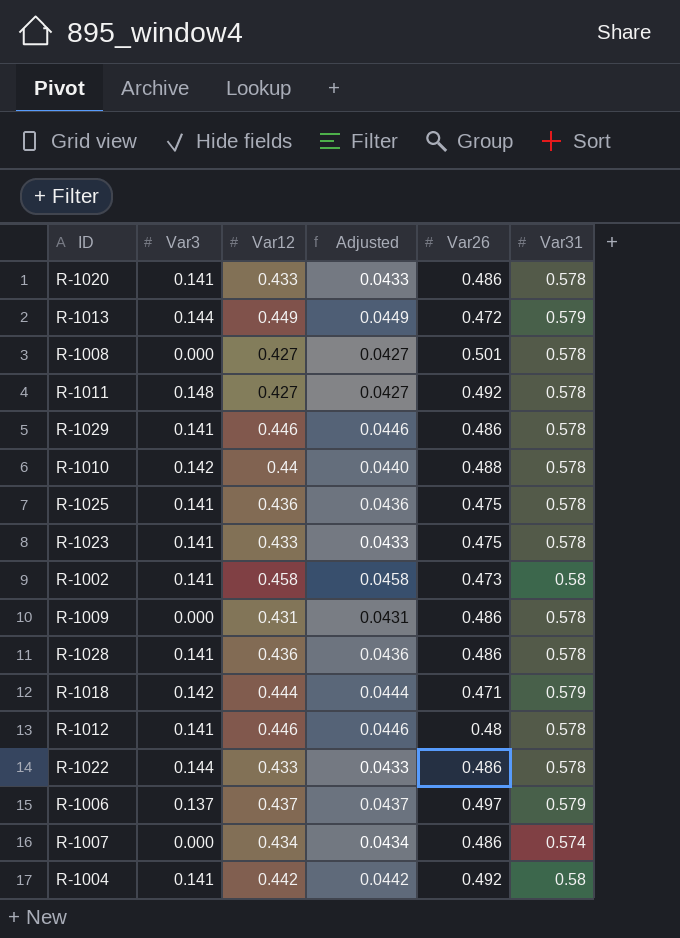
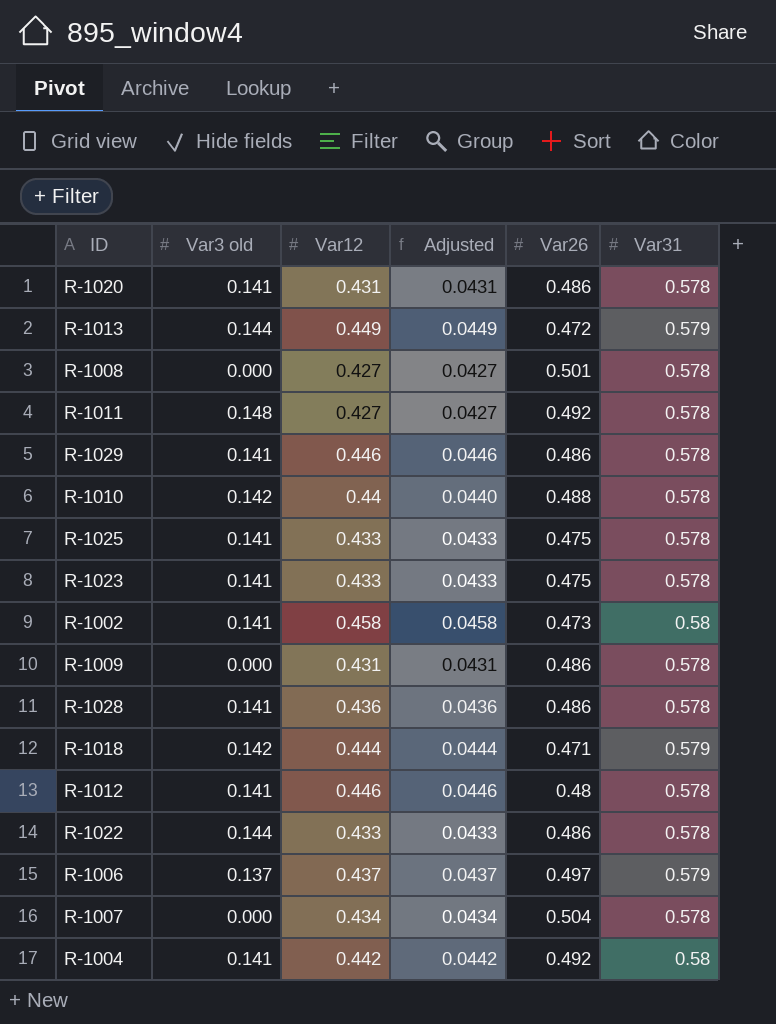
column name: Var3 -> Var3 old
R-1020 | Var12: 0.433 -> 0.431
R-1020 | Adjusted: 0.0433 -> 0.0431
R-1025 | Var12: 0.436 -> 0.433
R-1025 | Adjusted: 0.0436 -> 0.0433
R-1007 | Var26: 0.486 -> 0.504
R-1007 | Var31: 0.574 -> 0.578

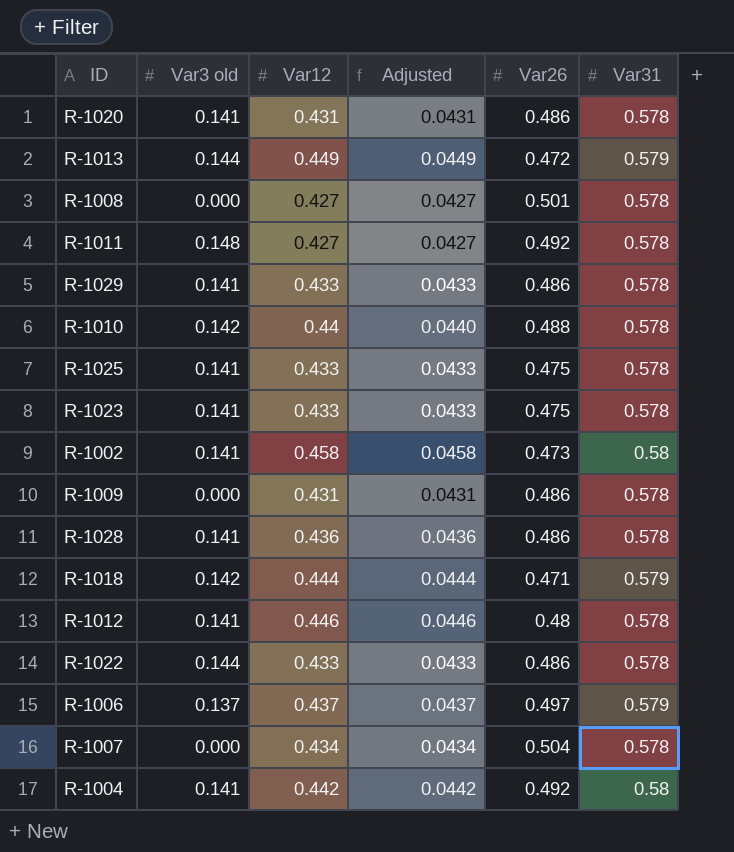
R-1029 | Var12: 0.446 -> 0.433
R-1029 | Adjusted: 0.0446 -> 0.0433

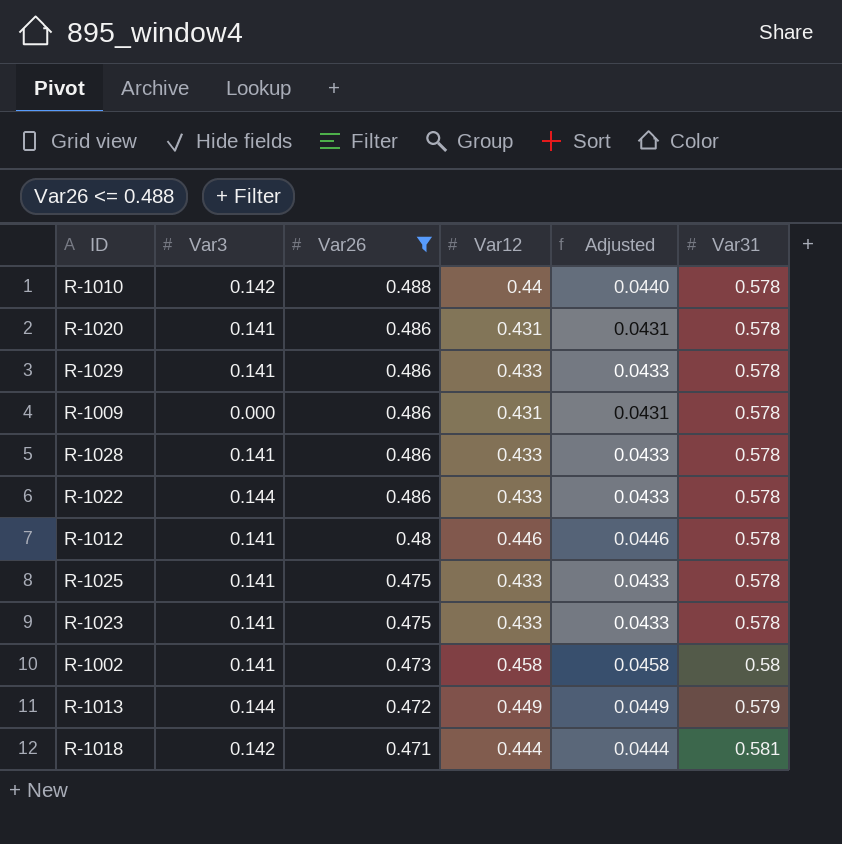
filter: none -> Var26 <= 0.488
row order: none -> Var26 descending
column name: Var3 old -> Var3
column Var26 | position: 5 -> 3
R-1028 | Var12: 0.436 -> 0.433
R-1028 | Adjusted: 0.0436 -> 0.0433
R-1018 | Var31: 0.579 -> 0.581

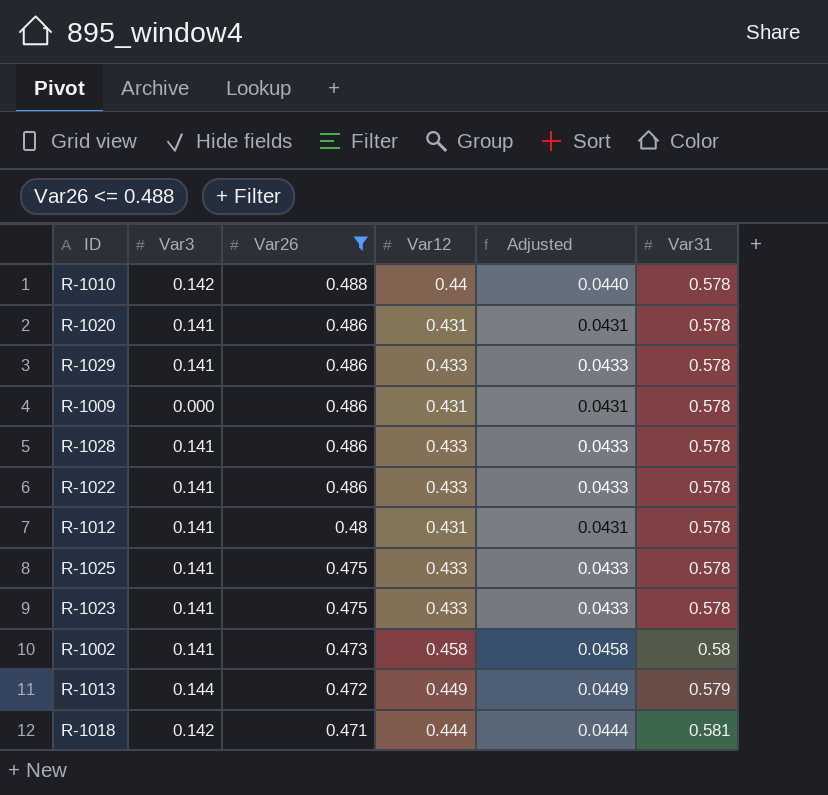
R-1022 | Var3: 0.144 -> 0.141
R-1012 | Var12: 0.446 -> 0.431
R-1012 | Adjusted: 0.0446 -> 0.0431

